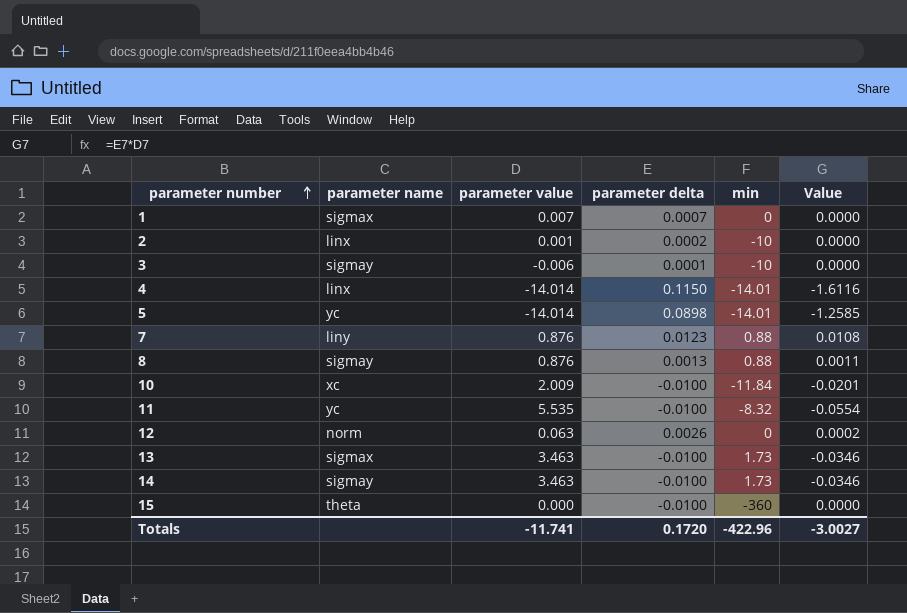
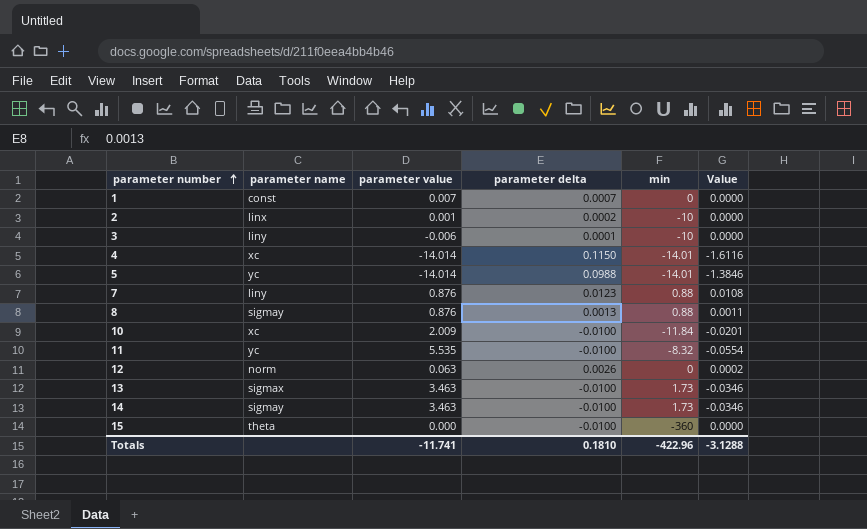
1 | parameter name: sigmax -> const
3 | parameter name: sigmay -> liny
4 | parameter name: linx -> xc
5 | parameter delta: 0.0898 -> 0.0988
5 | Value: -1.2585 -> -1.3846
Totals | parameter delta: 0.1720 -> 0.1810
Totals | Value: -3.0027 -> -3.1288

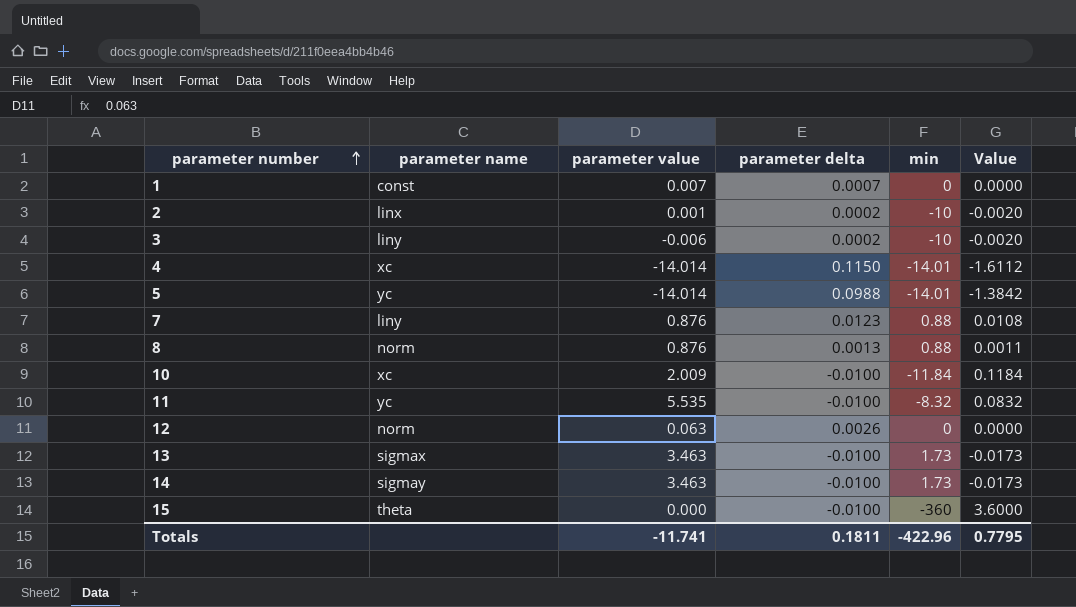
column Value | formula: [parameter value] * [parameter delta] -> [parameter delta] * [min]
3 | parameter delta: 0.0001 -> 0.0002
8 | parameter name: sigmay -> norm
Totals | parameter delta: 0.1810 -> 0.1811
Totals | Value: -3.1288 -> 0.7795

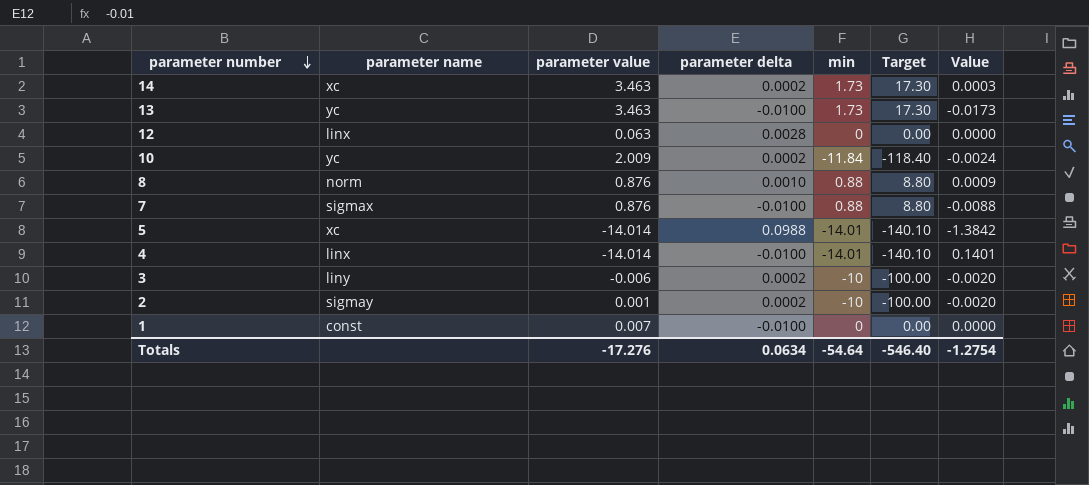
row order: parameter number ascending -> parameter number descending
column Target | formula: none -> [min] * 10
row 11: yc | 5.535 | -0.0100 | -8.32 | 0.0832 -> none
row 15: theta | 0.000 | -0.0100 | -360 | 3.6000 -> none
14 | parameter name: sigmay -> xc
14 | parameter delta: -0.0100 -> 0.0002
14 | Value: -0.0173 -> 0.0003
13 | parameter name: sigmax -> yc
12 | parameter name: norm -> linx
12 | parameter delta: 0.0026 -> 0.0028
10 | parameter name: xc -> yc
10 | parameter delta: -0.0100 -> 0.0002
10 | Value: 0.1184 -> -0.0024
8 | parameter delta: 0.0013 -> 0.0010
8 | Value: 0.0011 -> 0.0009
7 | parameter name: liny -> sigmax
7 | parameter delta: 0.0123 -> -0.0100
7 | Value: 0.0108 -> -0.0088
5 | parameter name: yc -> xc
4 | parameter name: xc -> linx
4 | parameter delta: 0.1150 -> -0.0100
4 | Value: -1.6112 -> 0.1401
2 | parameter name: linx -> sigmay
1 | parameter delta: 0.0007 -> -0.0100
Totals | parameter value: -11.741 -> -17.276
Totals | parameter delta: 0.1811 -> 0.0634
Totals | min: -422.96 -> -54.64
Totals | Value: 0.7795 -> -1.2754

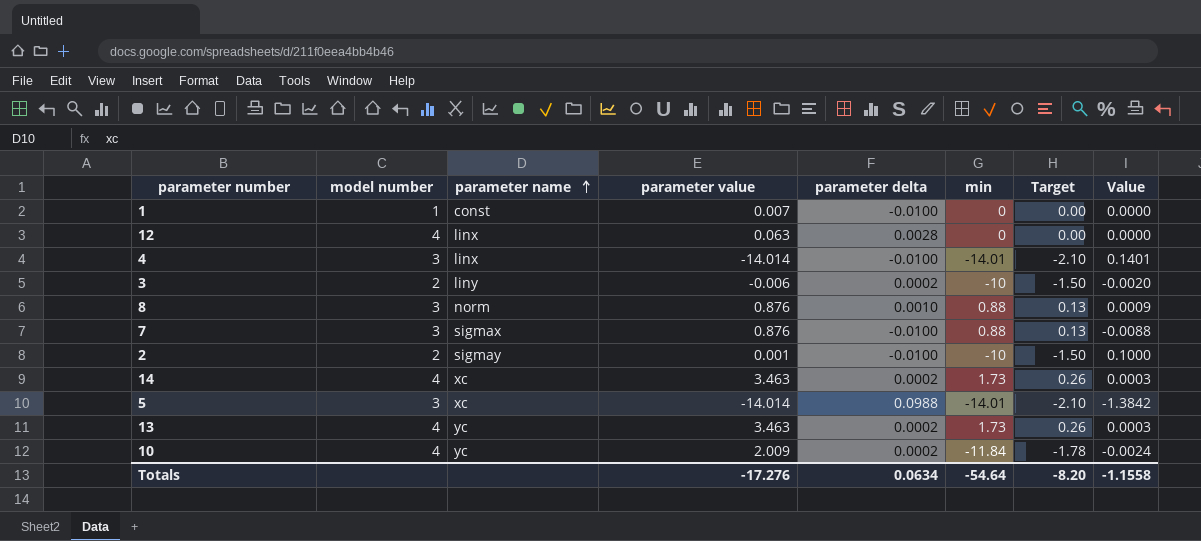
row order: parameter number descending -> parameter name ascending
column model number | position: none -> 2
column Target | formula: [min] * 10 -> [min] * 0.15
2 | parameter delta: 0.0002 -> -0.0100
2 | Value: -0.0020 -> 0.1000
13 | parameter delta: -0.0100 -> 0.0002
13 | Value: -0.0173 -> 0.0003
Totals | Target: -546.40 -> -8.20
Totals | Value: -1.2754 -> -1.1558

